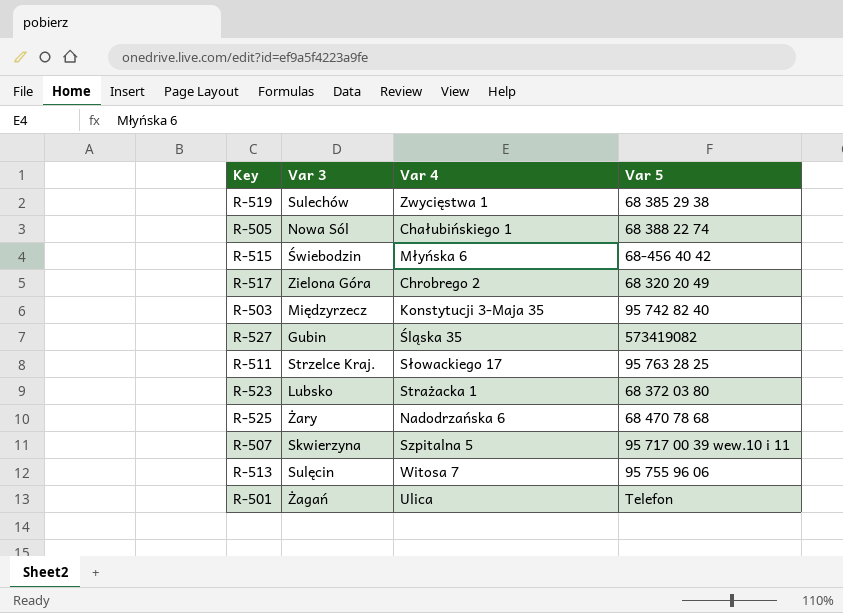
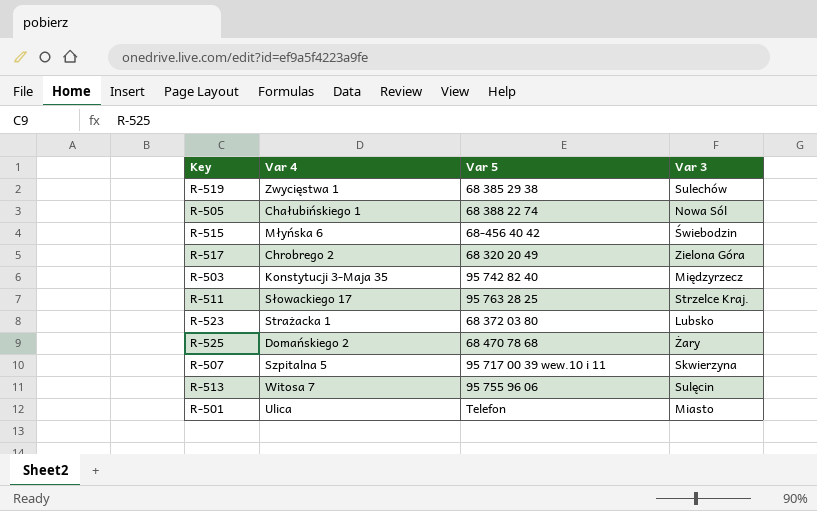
column Var 3 | position: 2 -> 4
row R-527: Gubin | Śląska 35 | 573419082 -> none
R-525 | Var 4: Nadodrzańska 6 -> Domańskiego 2
R-501 | Var 3: Żagań -> Miasto

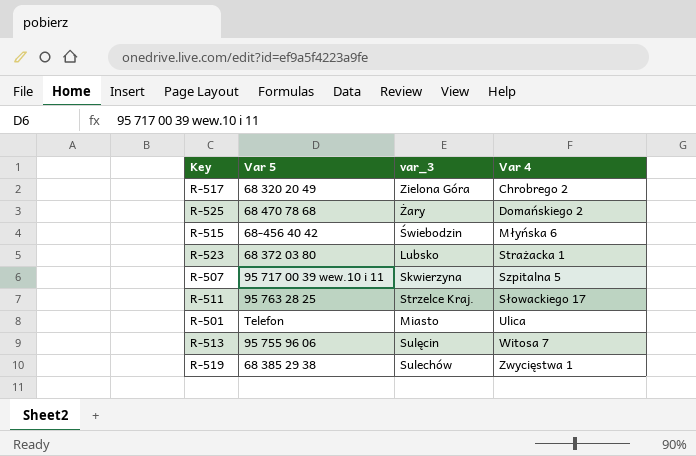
row order: none -> Var 4 ascending
column name: Var 3 -> var_3
column Var 4 | position: 2 -> 4
row R-505: Chałubińskiego 1 | 68 388 22 74 | Nowa Sól -> none
row R-503: Konstytucji 3-Maja 35 | 95 742 82 40 | Międzyrzecz -> none

